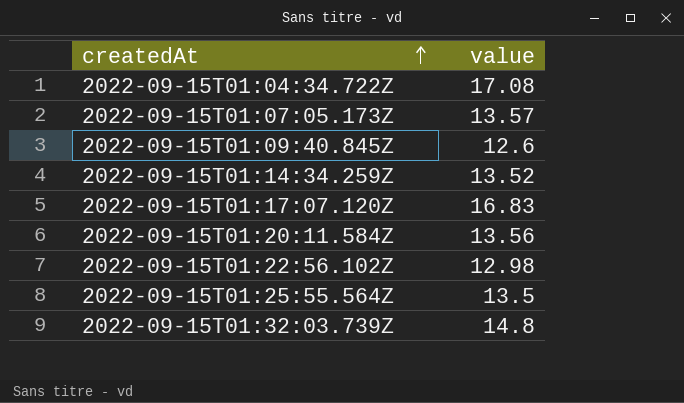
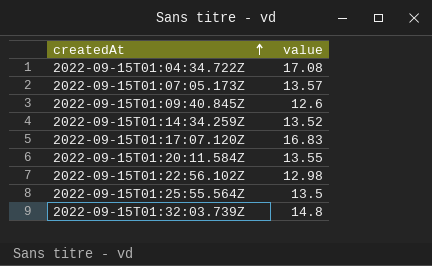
2022-09-15T01:20:11.584Z | value: 13.56 -> 13.55

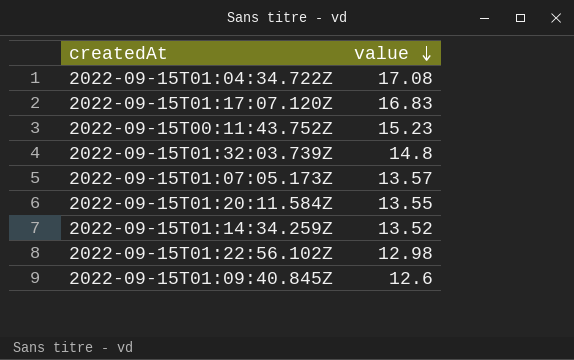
row order: createdAt ascending -> value descending
row 2022-09-15T01:25:55.564Z: 13.5 -> none
row 2022-09-15T00:11:43.752Z: none -> 15.23

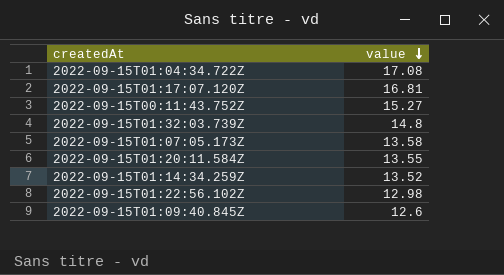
2022-09-15T01:17:07.120Z | value: 16.83 -> 16.81
2022-09-15T00:11:43.752Z | value: 15.23 -> 15.27
2022-09-15T01:07:05.173Z | value: 13.57 -> 13.58

